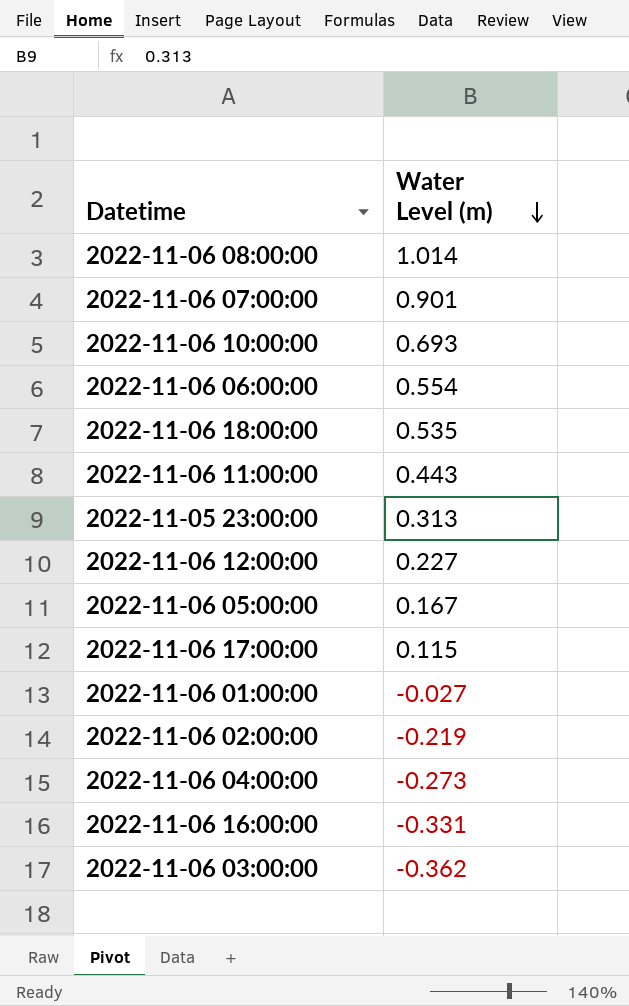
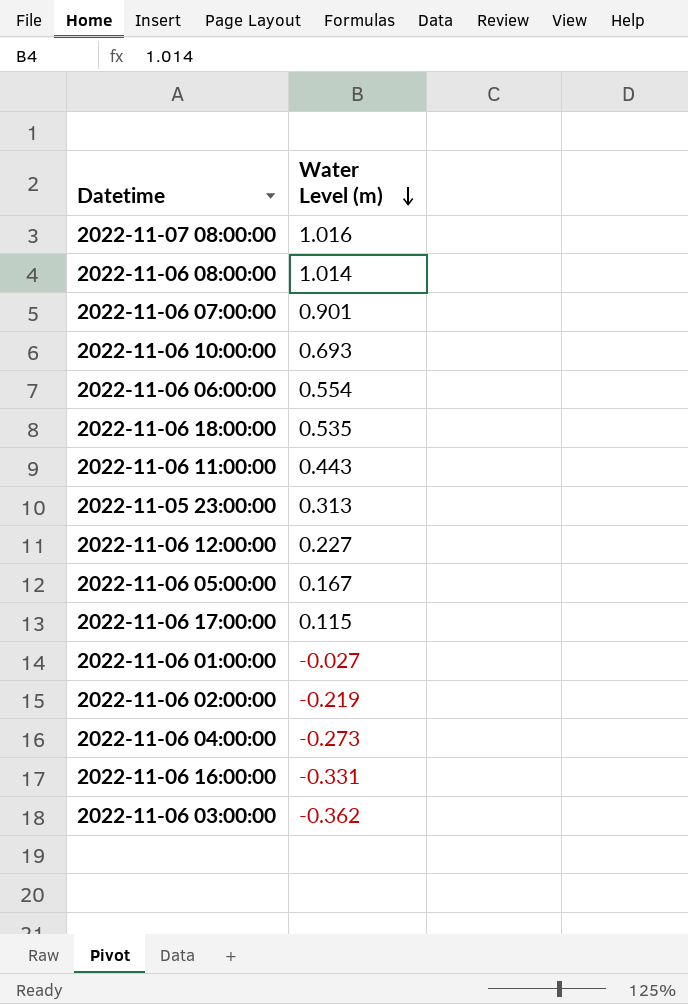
row 2022-11-07 08:00:00: none -> 1.016

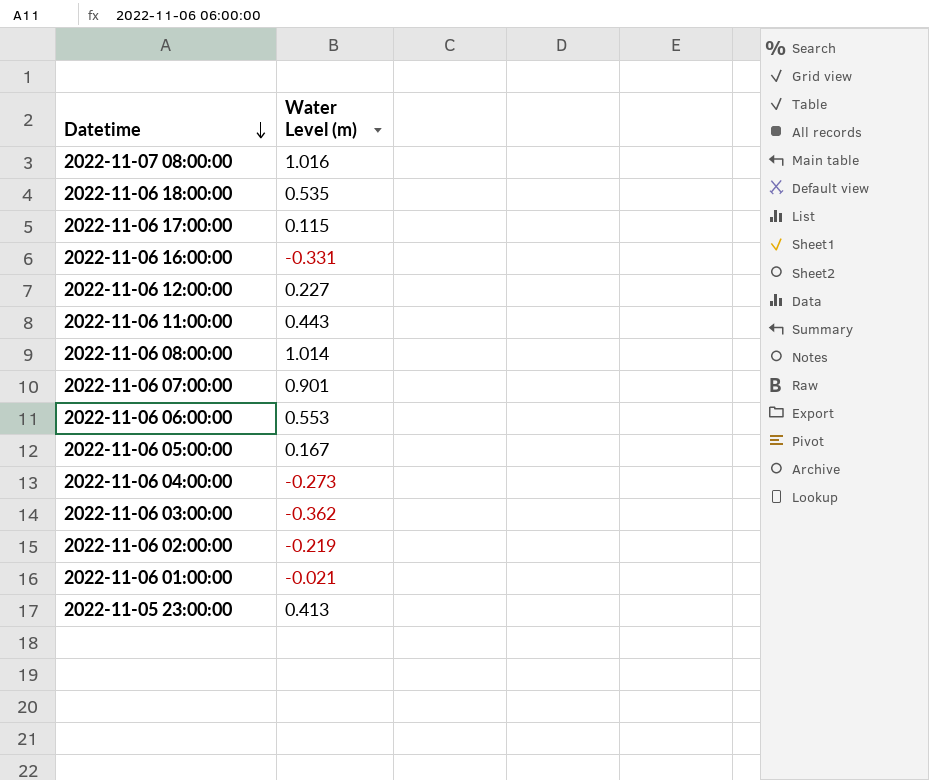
row order: Water Level (m) descending -> Datetime descending
row 2022-11-06 10:00:00: 0.693 -> none
2022-11-06 06:00:00 | Water Level (m): 0.554 -> 0.553
2022-11-06 01:00:00 | Water Level (m): -0.027 -> -0.021
2022-11-05 23:00:00 | Water Level (m): 0.313 -> 0.413

